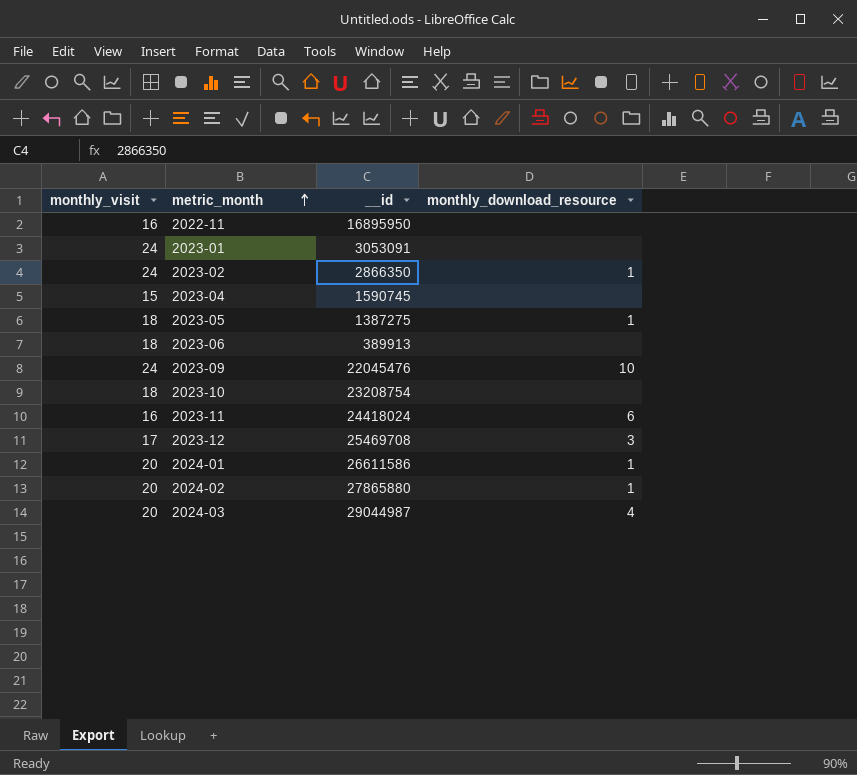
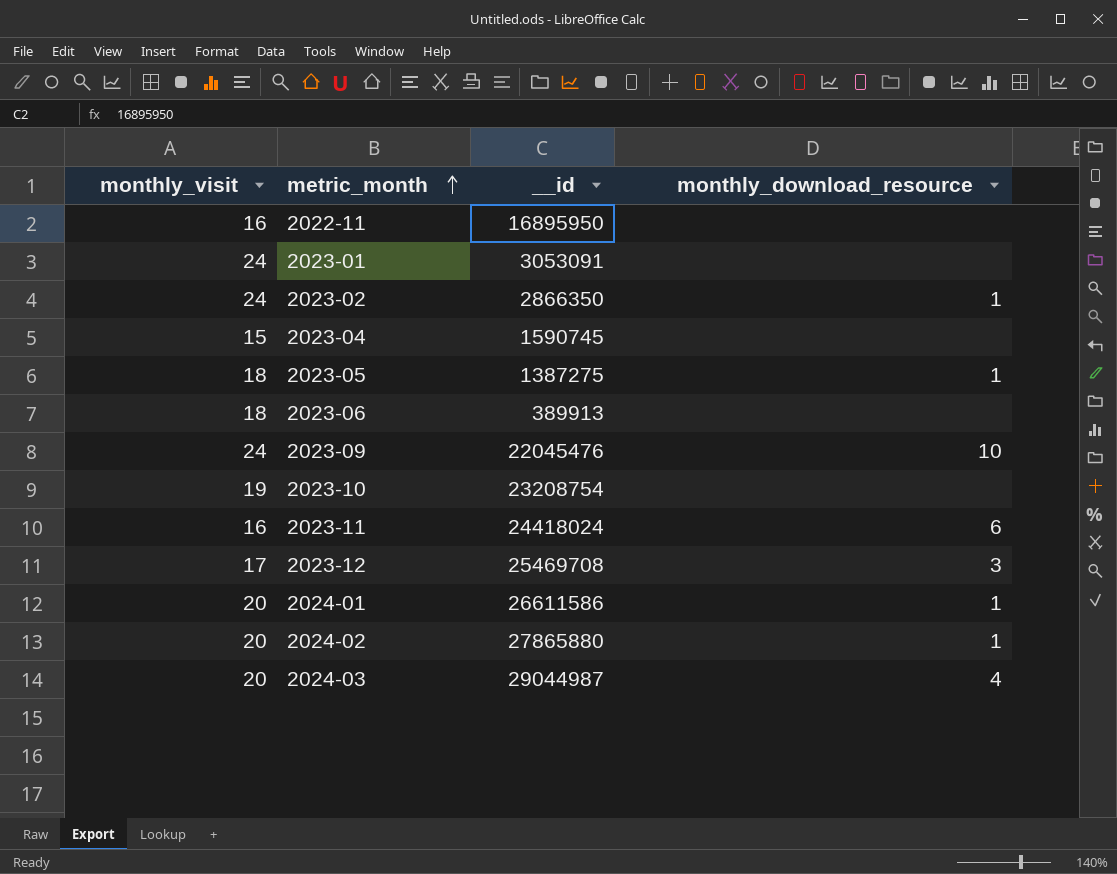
2023-10 | monthly_visit: 18 -> 19

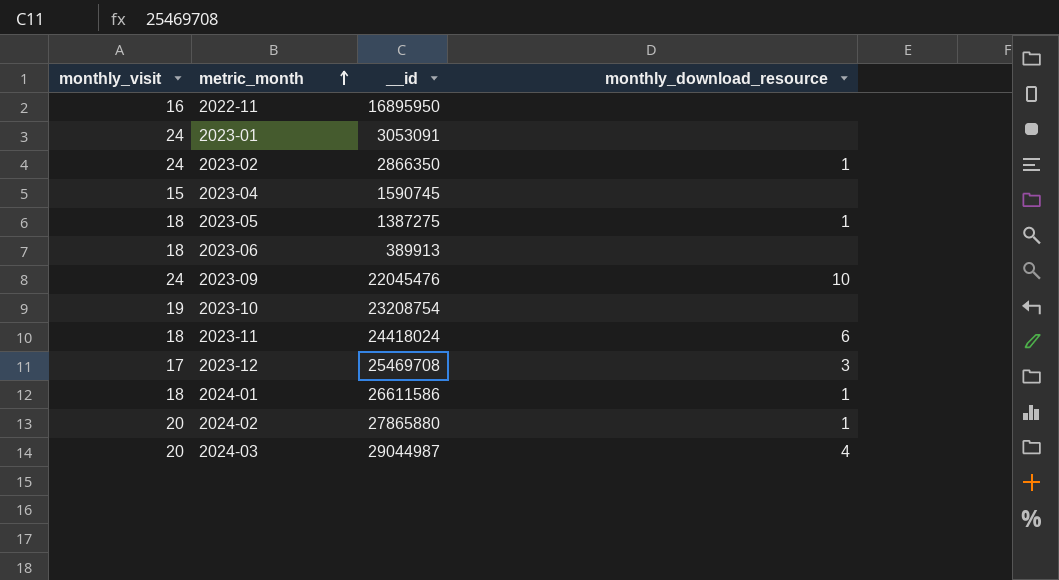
2023-11 | monthly_visit: 16 -> 18
2024-01 | monthly_visit: 20 -> 18

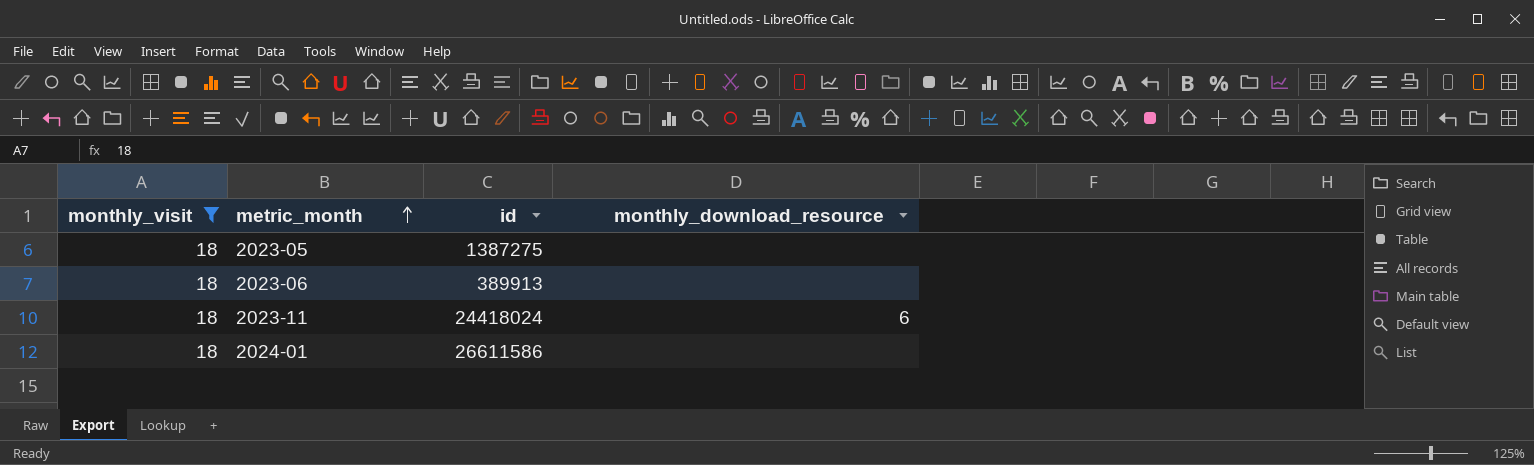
filter: none -> monthly_visit = 18
column name: __id -> id
2023-05 | monthly_download_resource: 1 -> none
2024-01 | monthly_download_resource: 1 -> none

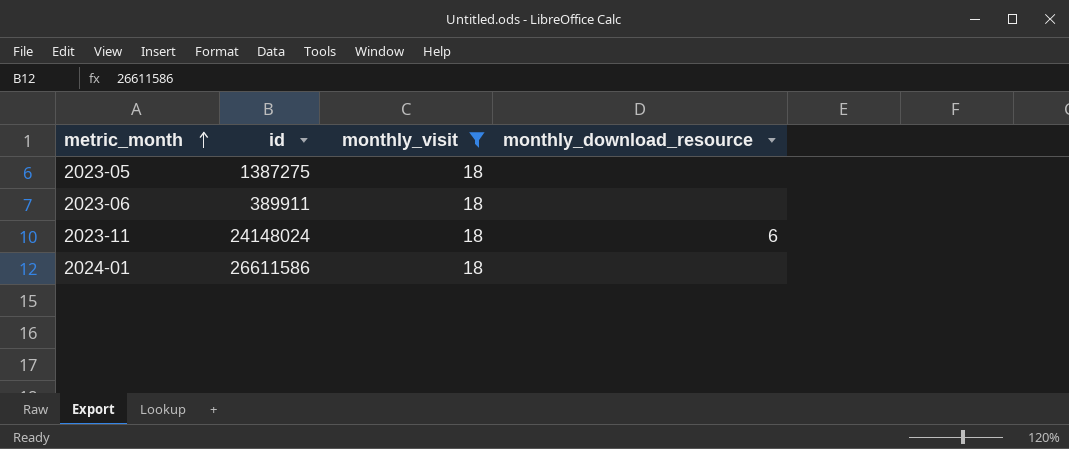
column monthly_visit | position: 1 -> 3
2023-06 | id: 389913 -> 389911
2023-11 | id: 24418024 -> 24148024

